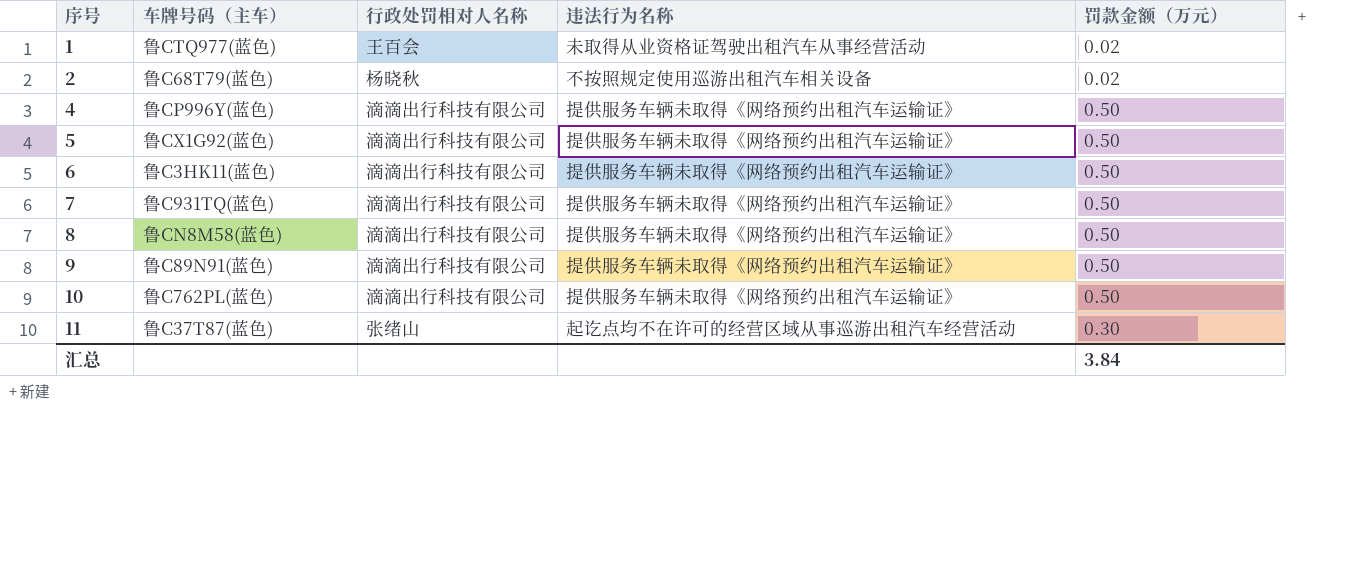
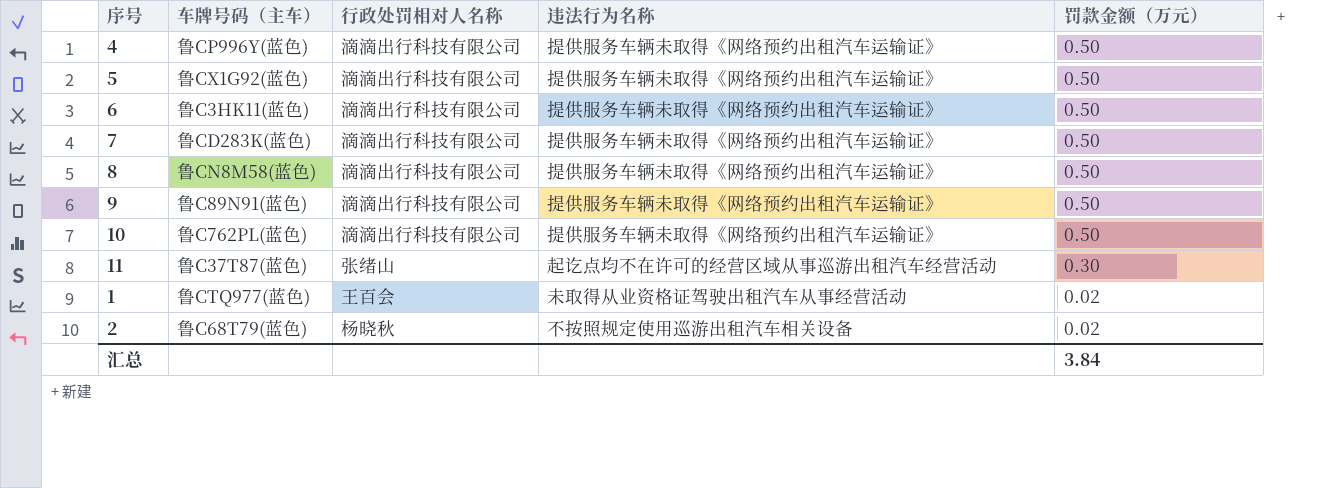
row order: 序号 ascending -> 罚款金额（万元） descending
7 | 车牌号码（主车）: 鲁C931TQ(蓝色) -> 鲁CD283K(蓝色)

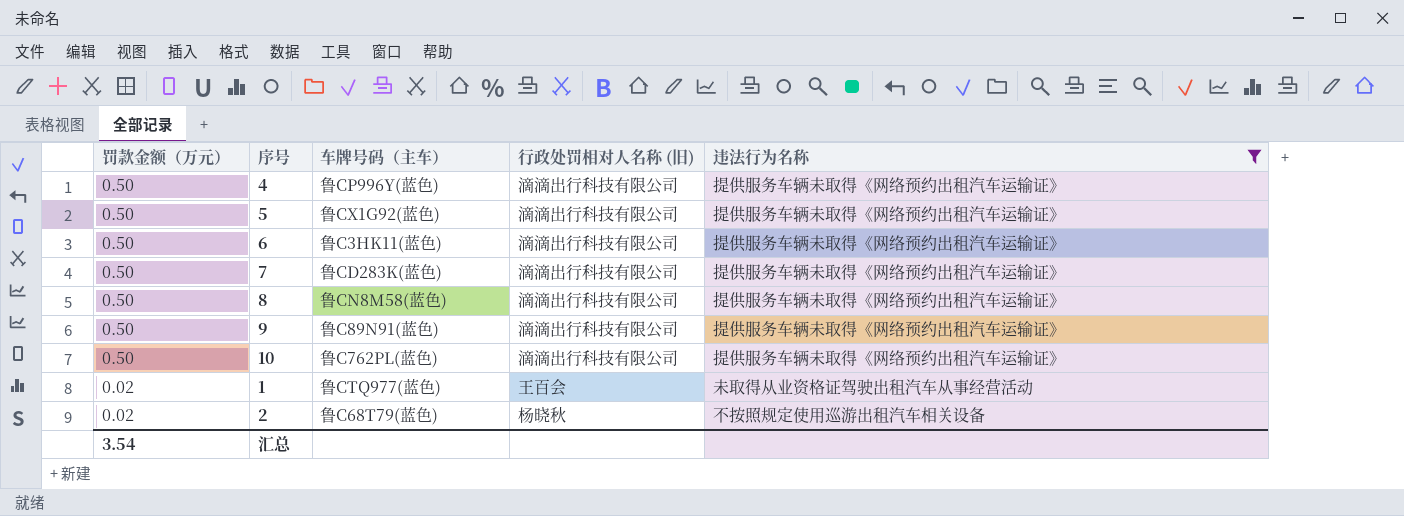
filter: none -> 违法行为名称 != 起讫点均不在许可的经营区域从事巡游出租汽车经营活动
column 罚款金额（万元） | position: 5 -> 1
column name: 行政处罚相对人名称 -> 行政处罚相对人名称 (旧)
汇总 | 罚款金额（万元）: 3.84 -> 3.54

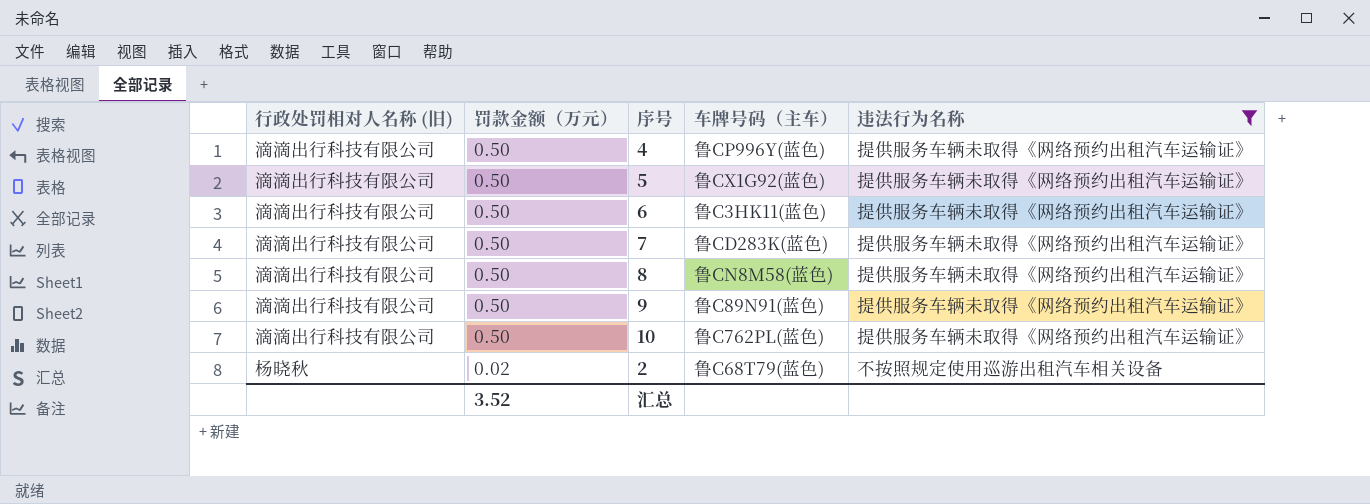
column 行政处罚相对人名称 (旧) | position: 4 -> 1
row 1: 0.02 | 鲁CTQ977(蓝色) | 王百会 | 未取得从业资格证驾驶出租汽车从事经营活动 -> none
汇总 | 罚款金额（万元）: 3.54 -> 3.52

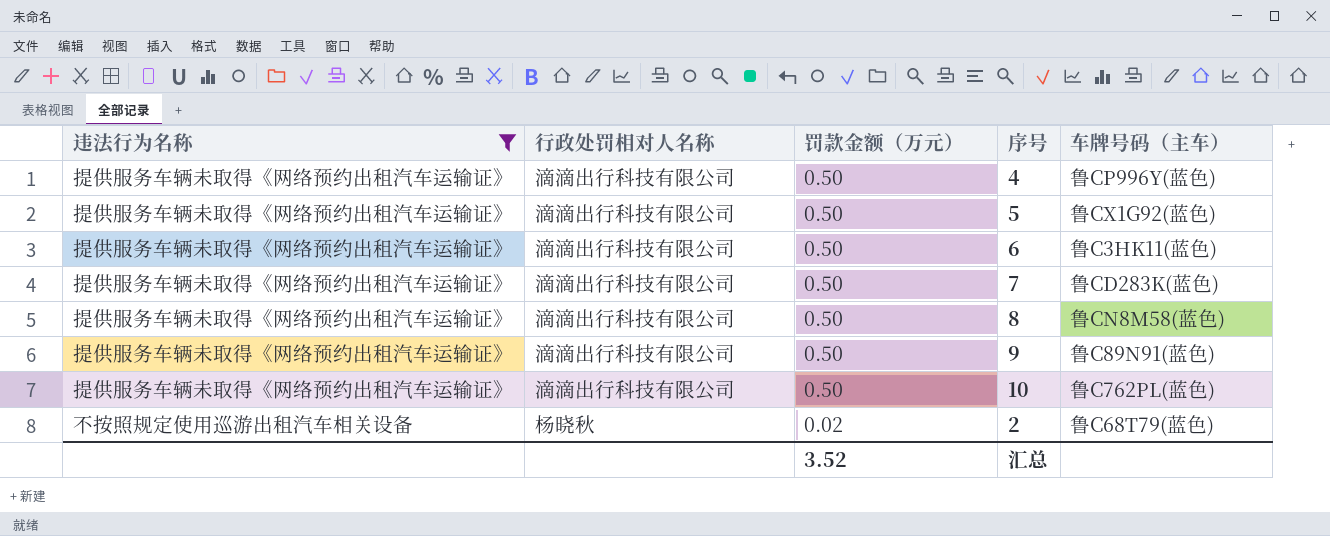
column 违法行为名称 | position: 5 -> 1
column name: 行政处罚相对人名称 (旧) -> 行政处罚相对人名称

